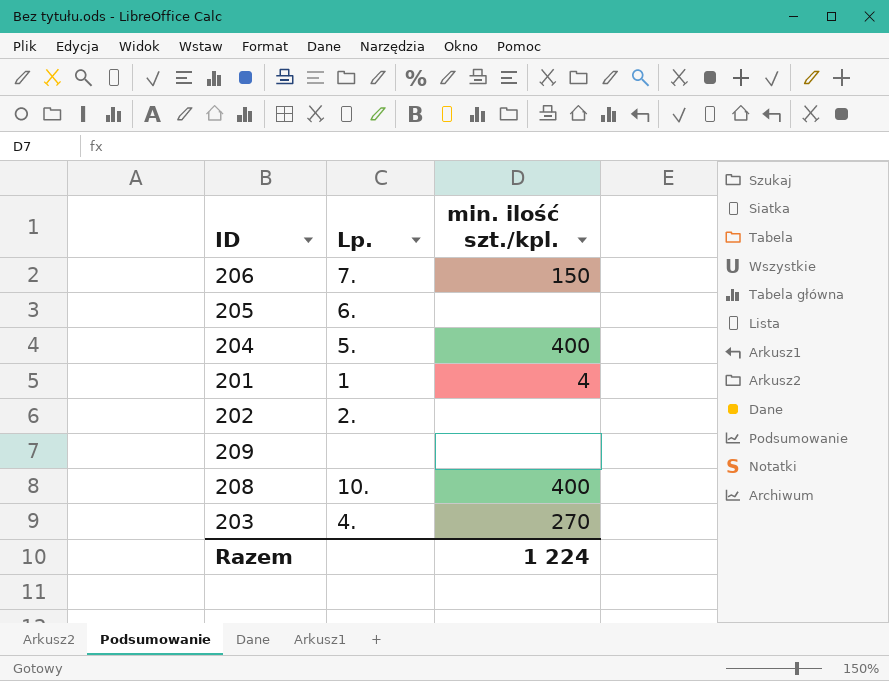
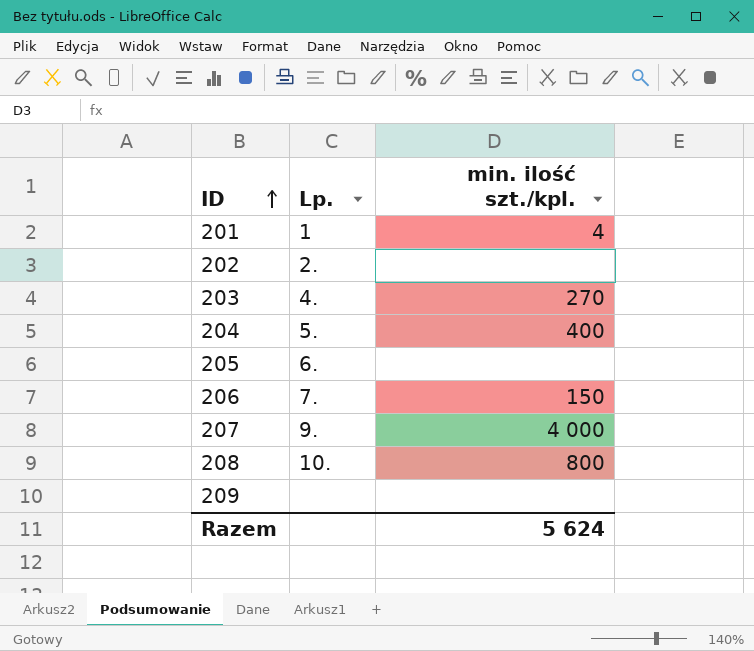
row order: none -> ID ascending
row 207: none -> 9. | 4 000
208 | min. ilość szt./kpl.: 400 -> 800
Razem | min. ilość szt./kpl.: 1 224 -> 5 624

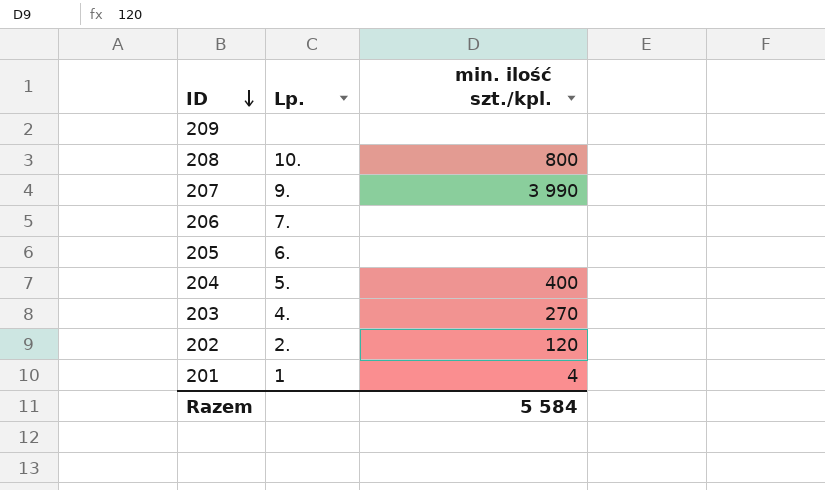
row order: ID ascending -> ID descending
207 | min. ilość szt./kpl.: 4 000 -> 3 990
206 | min. ilość szt./kpl.: 150 -> none
202 | min. ilość szt./kpl.: none -> 120
Razem | min. ilość szt./kpl.: 5 624 -> 5 584

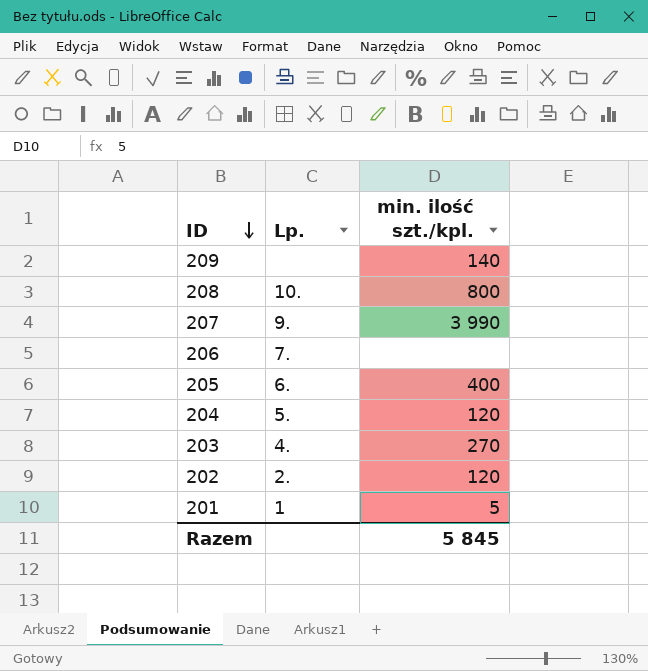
209 | min. ilość szt./kpl.: none -> 140
205 | min. ilość szt./kpl.: none -> 400
204 | min. ilość szt./kpl.: 400 -> 120
201 | min. ilość szt./kpl.: 4 -> 5
Razem | min. ilość szt./kpl.: 5 584 -> 5 845

